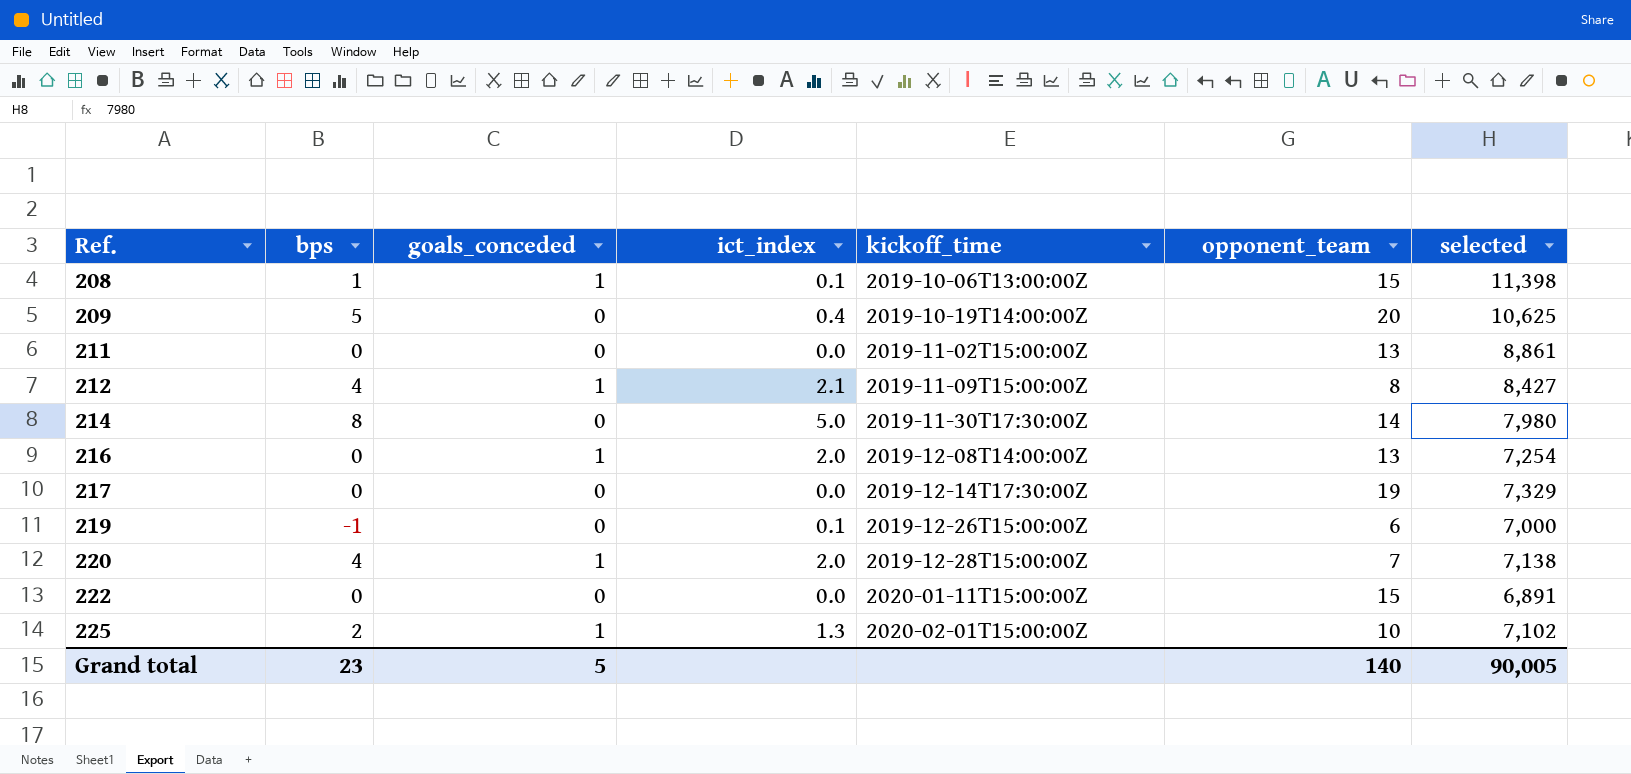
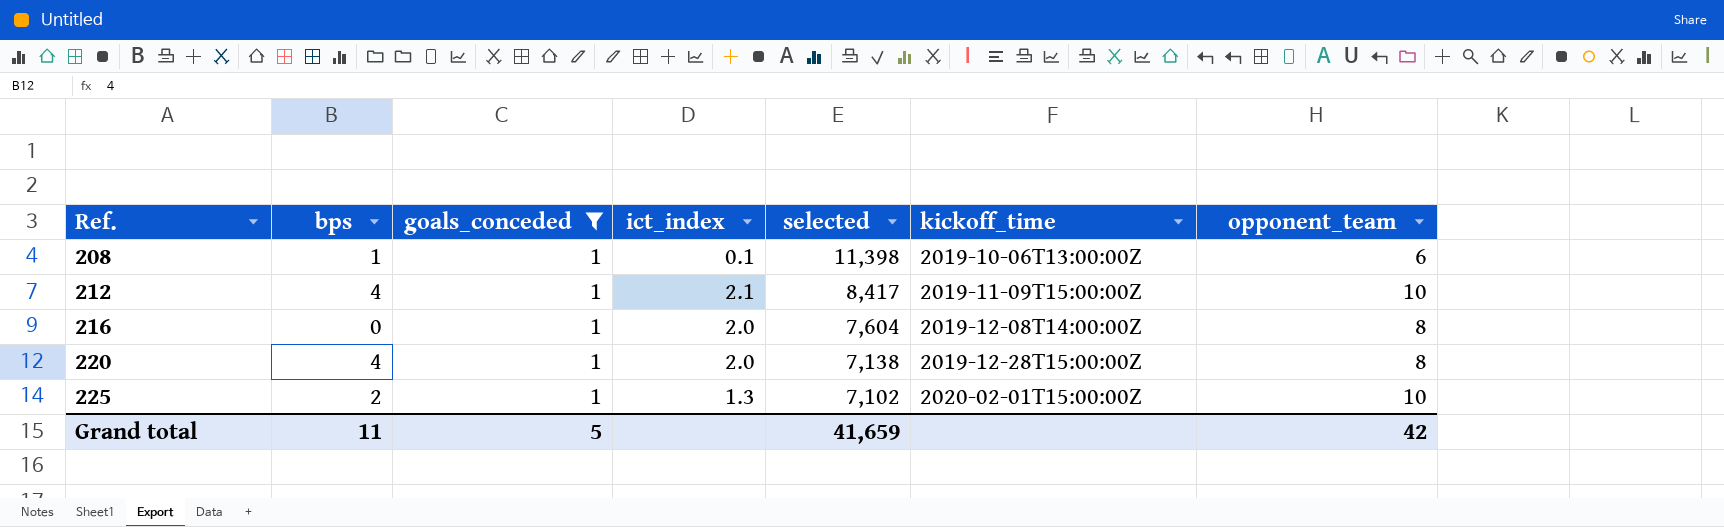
filter: none -> goals_conceded = 1
column selected | position: 7 -> 5
208 | opponent_team: 15 -> 6
212 | selected: 8,427 -> 8,417
212 | opponent_team: 8 -> 10
216 | selected: 7,254 -> 7,604
216 | opponent_team: 13 -> 8
220 | opponent_team: 7 -> 8
Grand total | bps: 23 -> 11
Grand total | selected: 90,005 -> 41,659
Grand total | opponent_team: 140 -> 42

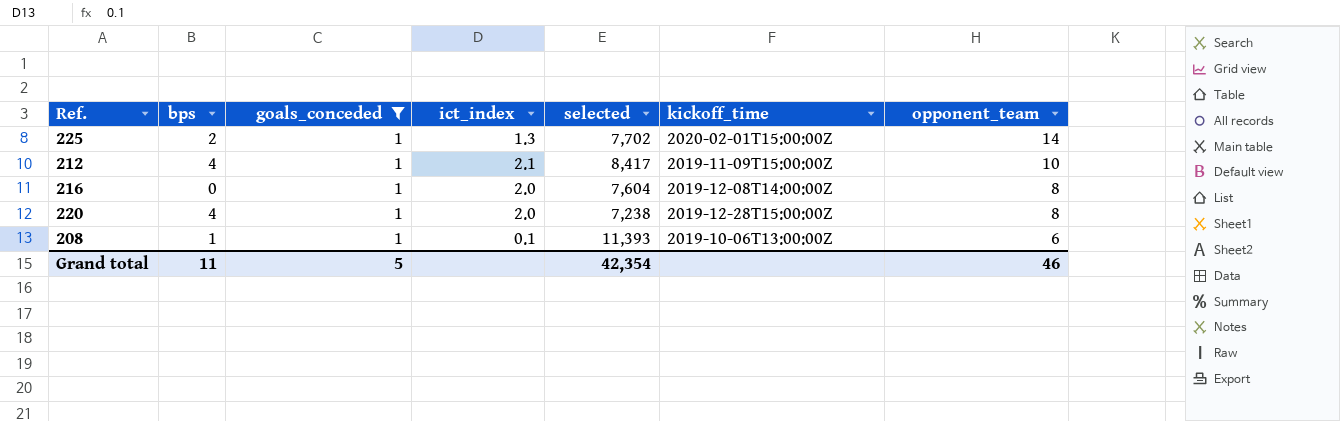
row order: Ref. ascending -> opponent_team descending
225 | selected: 7,102 -> 7,702
225 | opponent_team: 10 -> 14
220 | selected: 7,138 -> 7,238
208 | selected: 11,398 -> 11,393
Grand total | selected: 41,659 -> 42,354
Grand total | opponent_team: 42 -> 46

